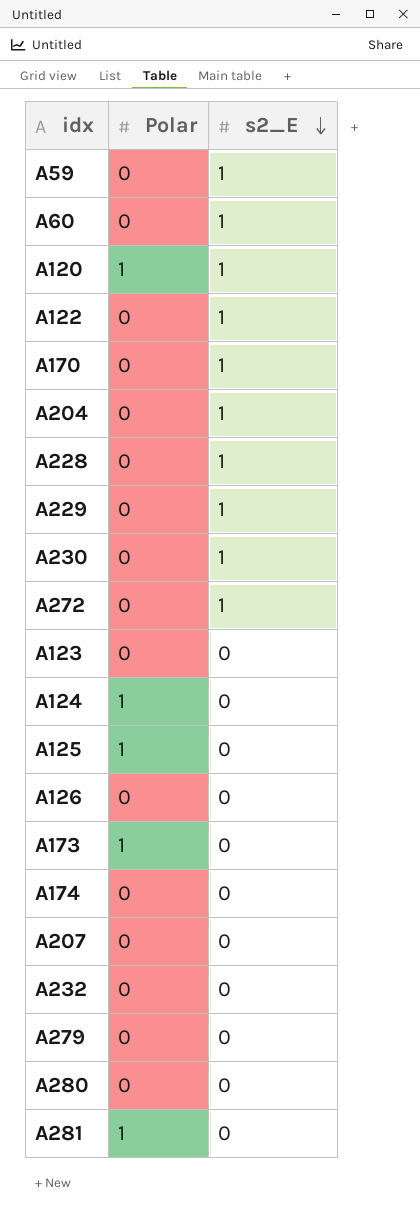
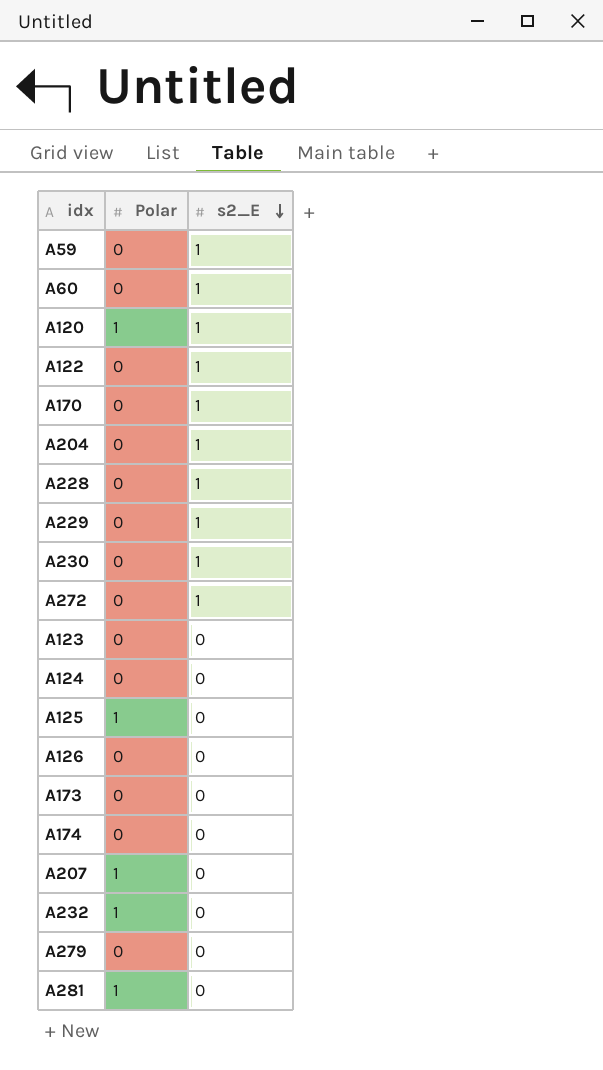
row A280: 0 | 0 -> none
A124 | Polar: 1 -> 0
A173 | Polar: 1 -> 0
A207 | Polar: 0 -> 1
A232 | Polar: 0 -> 1

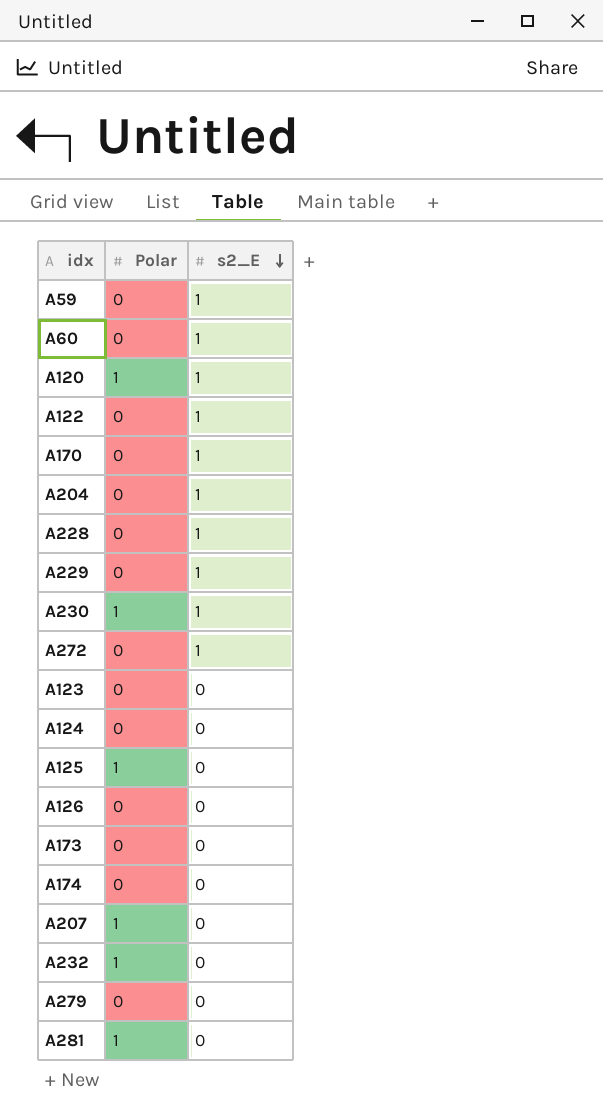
A230 | Polar: 0 -> 1

